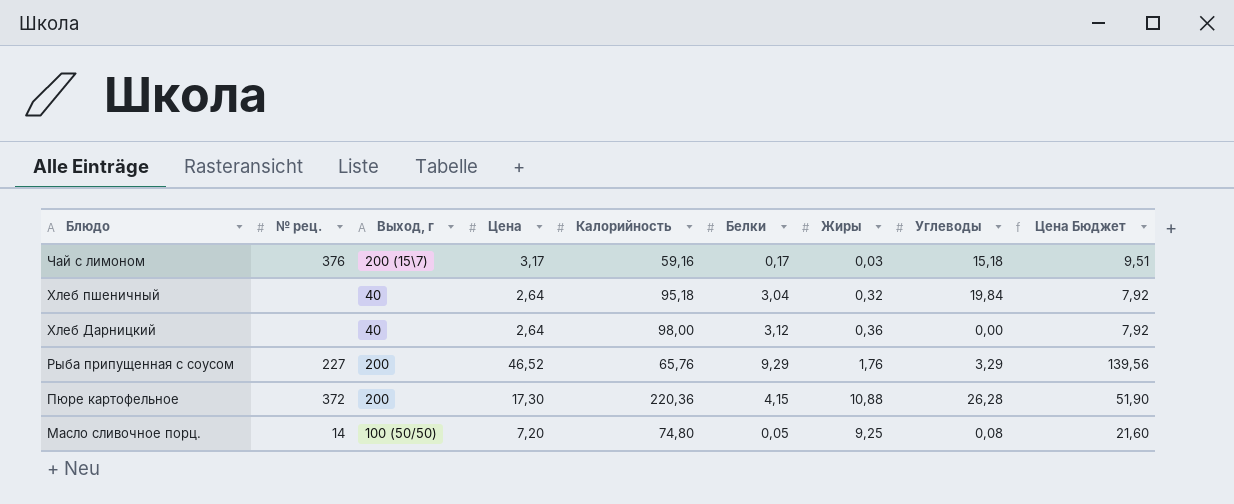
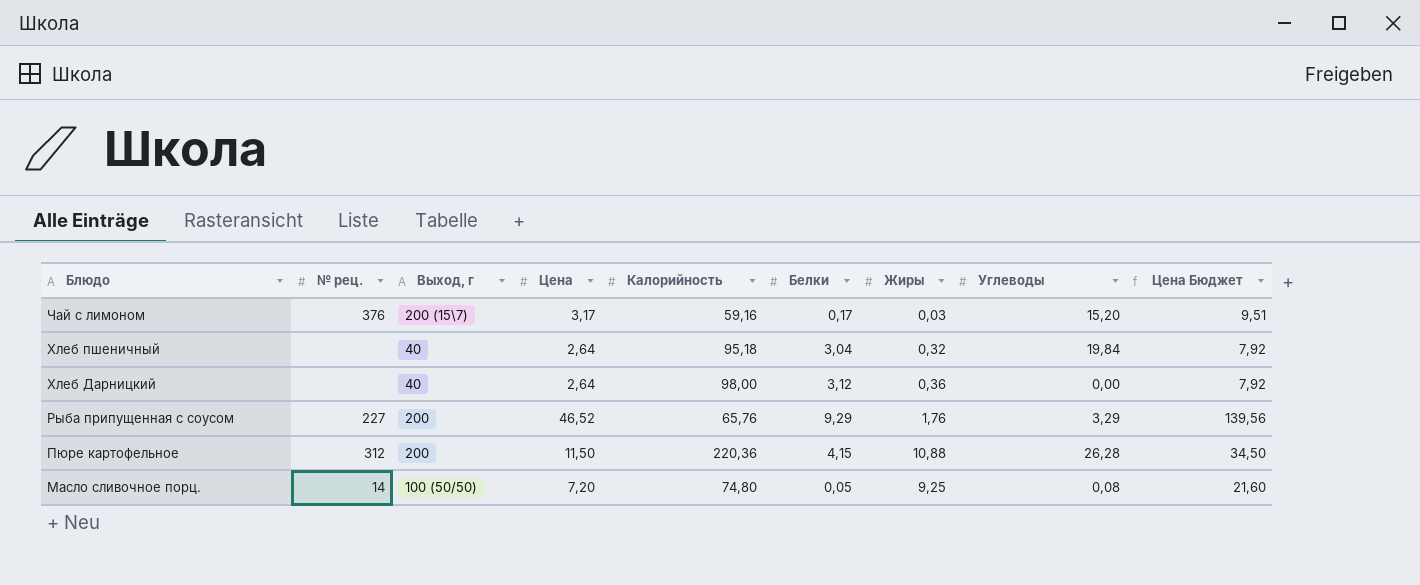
Чай с лимоном | Углеводы: 15,18 -> 15,20
Пюре картофельное | № рец.: 372 -> 312
Пюре картофельное | Цена: 17,30 -> 11,50
Пюре картофельное | Цена Бюджет: 51,90 -> 34,50

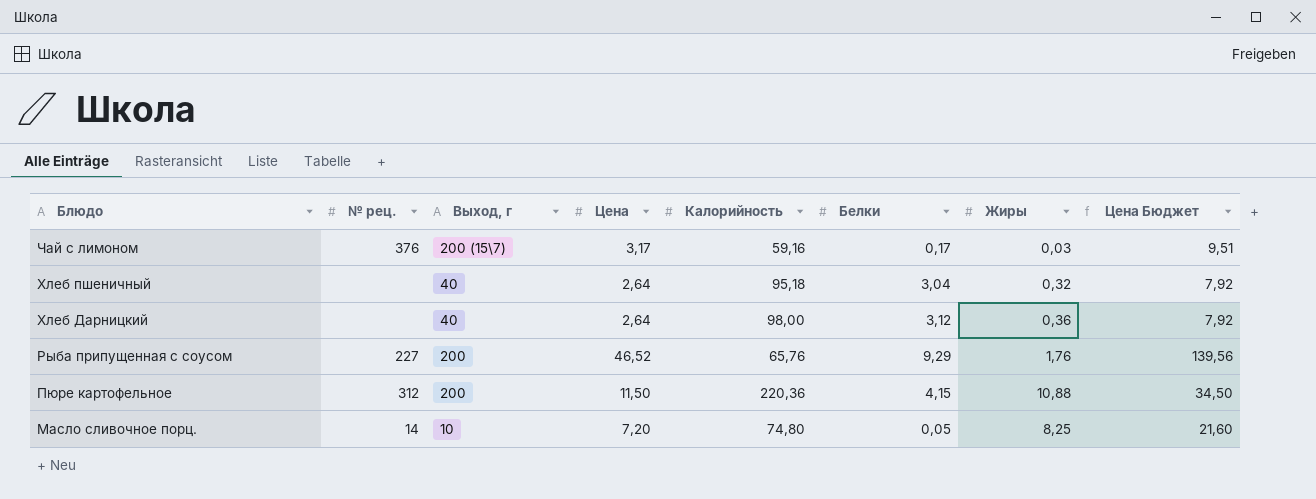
column Углеводы | position: 8 -> none
Масло сливочное порц. | Выход, г: 100 (50/50) -> 10
Масло сливочное порц. | Жиры: 9,25 -> 8,25

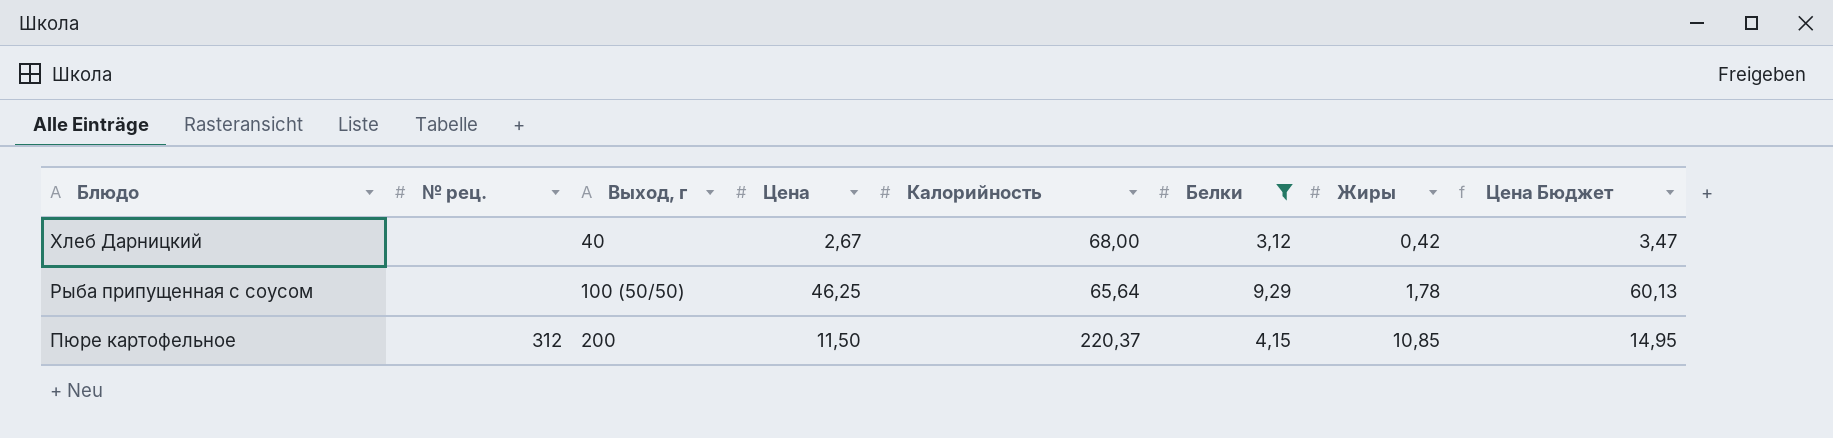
filter: none -> Белки >= 3,12
column Цена Бюджет | formula: [Цена] * 3 -> [Цена] * 1,3
Хлеб Дарницкий | Цена: 2,64 -> 2,67
Хлеб Дарницкий | Калорийность: 98,00 -> 68,00
Хлеб Дарницкий | Жиры: 0,36 -> 0,42
Рыба припущенная с соусом | № рец.: 227 -> none
Рыба припущенная с соусом | Выход, г: 200 -> 100 (50/50)
Рыба припущенная с соусом | Цена: 46,52 -> 46,25
Рыба припущенная с соусом | Калорийность: 65,76 -> 65,64
Рыба припущенная с соусом | Жиры: 1,76 -> 1,78
Пюре картофельное | Калорийность: 220,36 -> 220,37
Пюре картофельное | Жиры: 10,88 -> 10,85

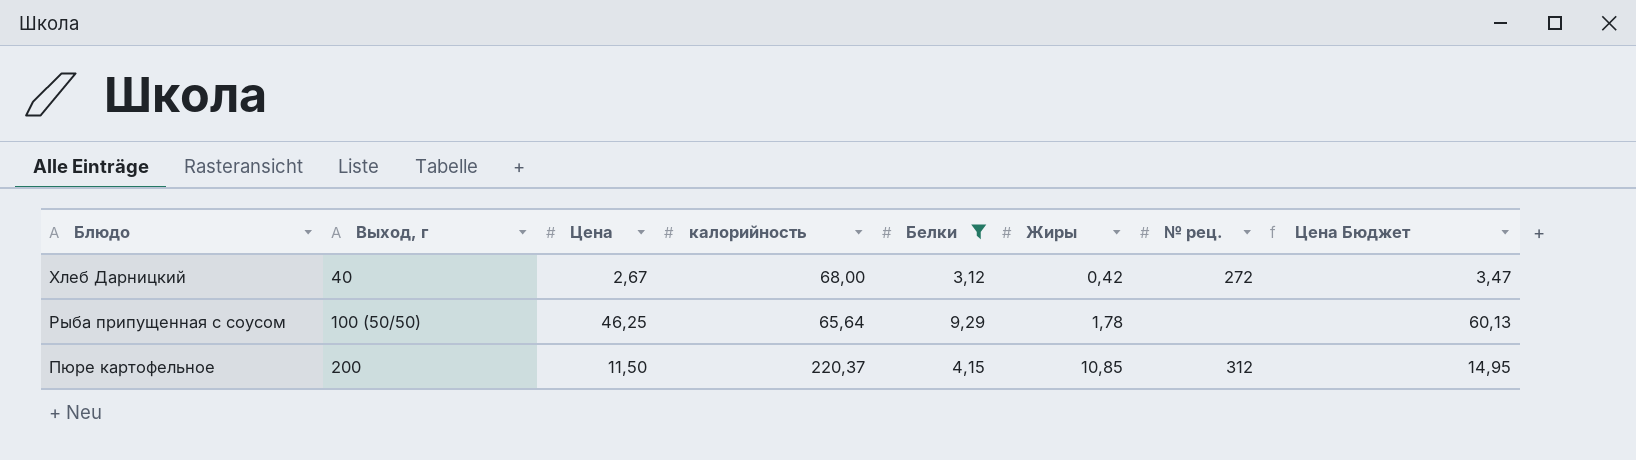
column name: Калорийность -> калорийность
column № рец. | position: 2 -> 7
Хлеб Дарницкий | № рец.: none -> 272

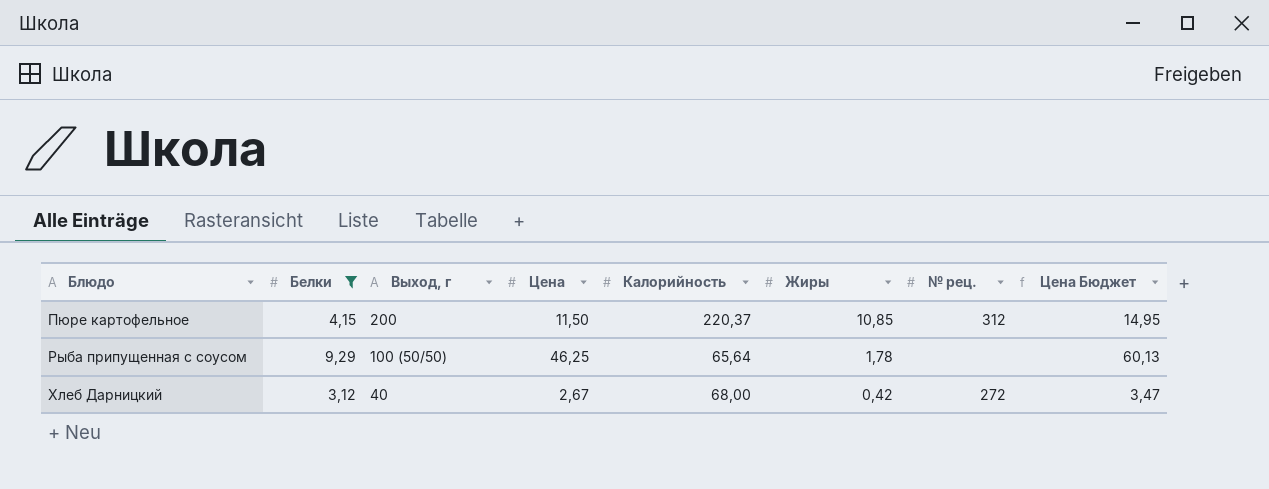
row order: Блюдо descending -> Блюдо ascending
column Белки | position: 5 -> 2
column name: калорийность -> Калорийность

